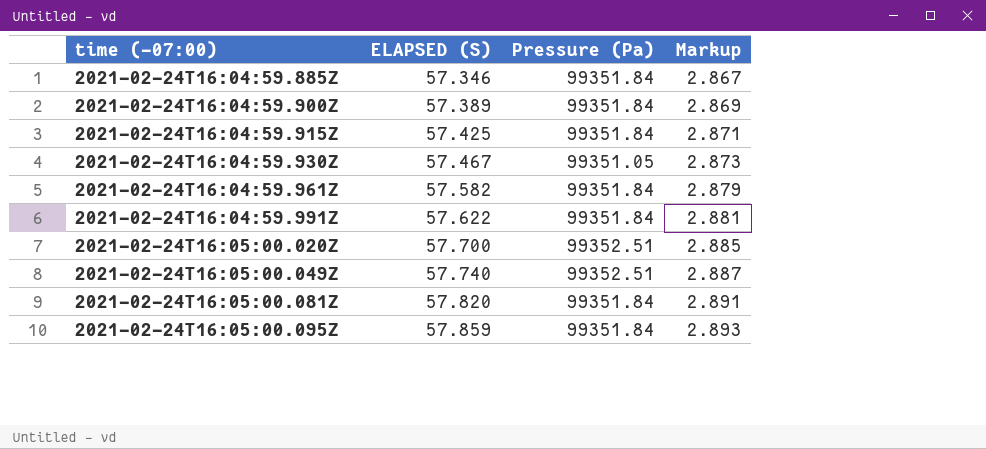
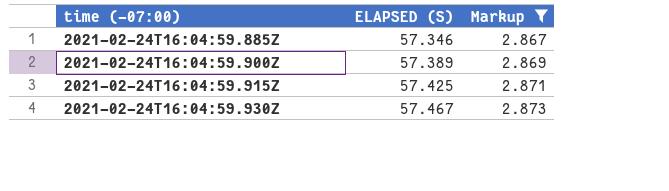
filter: none -> Markup <= 2.873
column Pressure (Pa) | position: 3 -> none

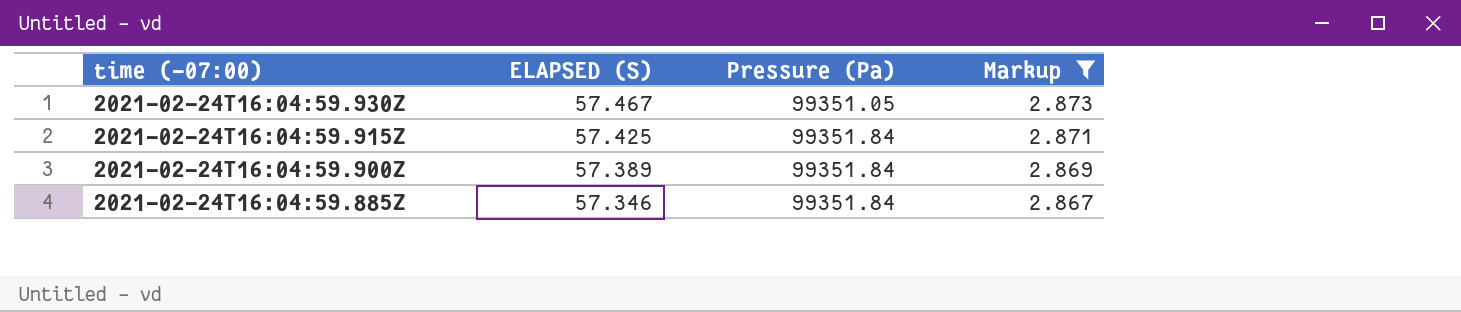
row order: time (-07:00) ascending -> time (-07:00) descending
column Pressure (Pa) | position: none -> 3

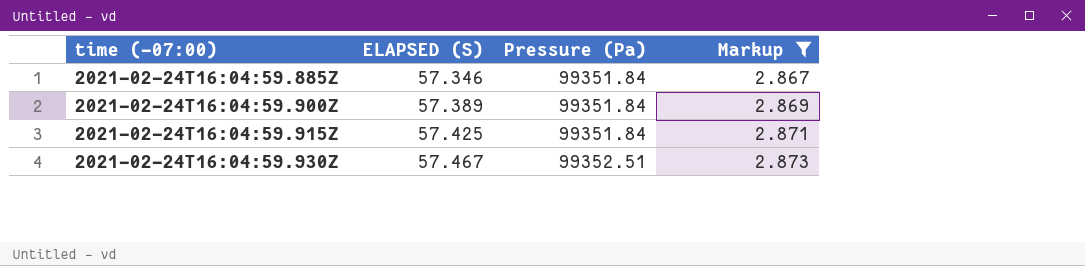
row order: time (-07:00) descending -> time (-07:00) ascending
2021-02-24T16:04:59.930Z | Pressure (Pa): 99351.05 -> 99352.51

